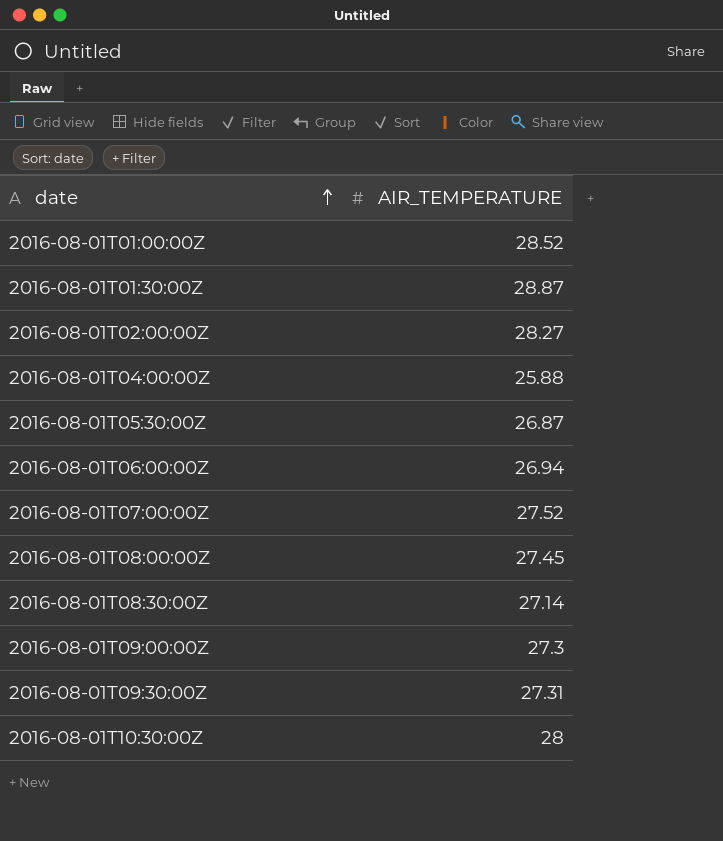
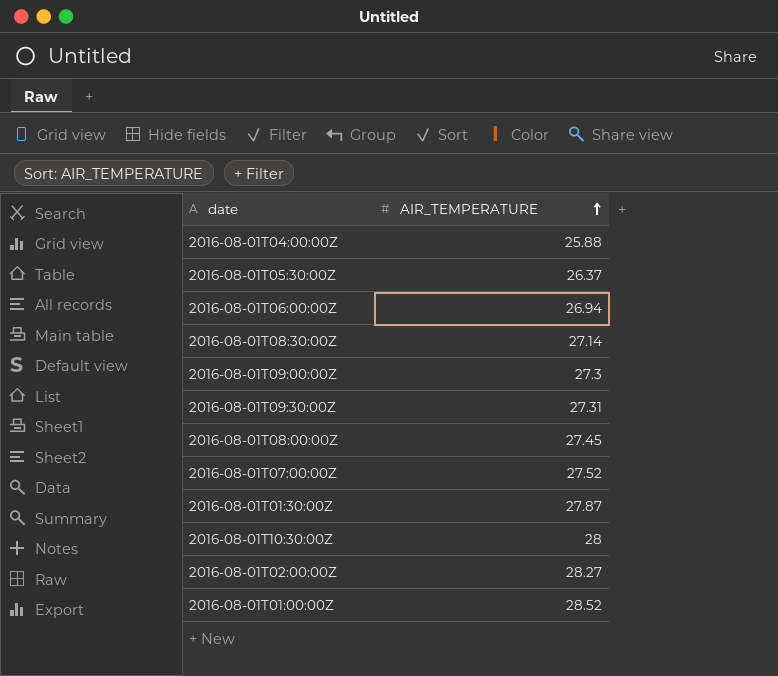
row order: date ascending -> AIR_TEMPERATURE ascending
2016-08-01T05:30:00Z | AIR_TEMPERATURE: 26.87 -> 26.37
2016-08-01T01:30:00Z | AIR_TEMPERATURE: 28.87 -> 27.87

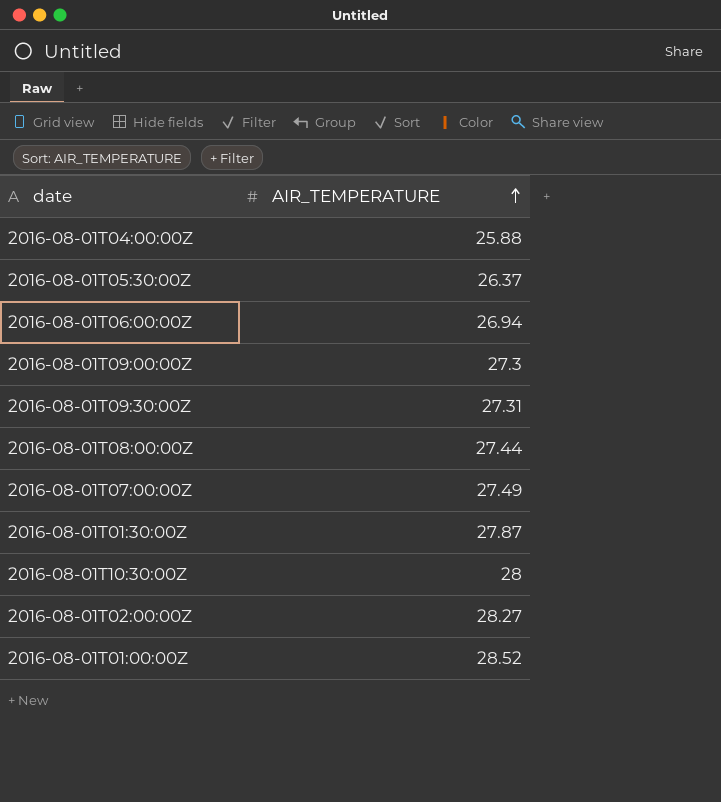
row 2016-08-01T08:30:00Z: 27.14 -> none
2016-08-01T08:00:00Z | AIR_TEMPERATURE: 27.45 -> 27.44
2016-08-01T07:00:00Z | AIR_TEMPERATURE: 27.52 -> 27.49

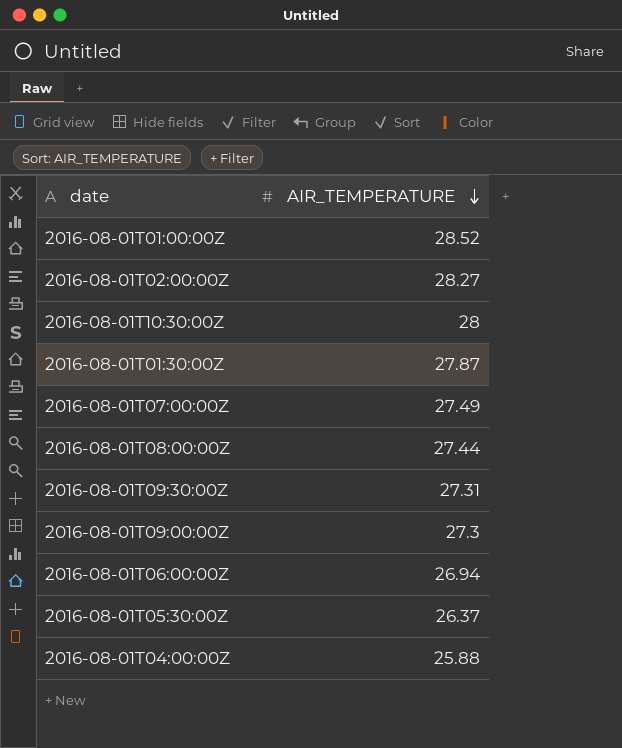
row order: AIR_TEMPERATURE ascending -> AIR_TEMPERATURE descending

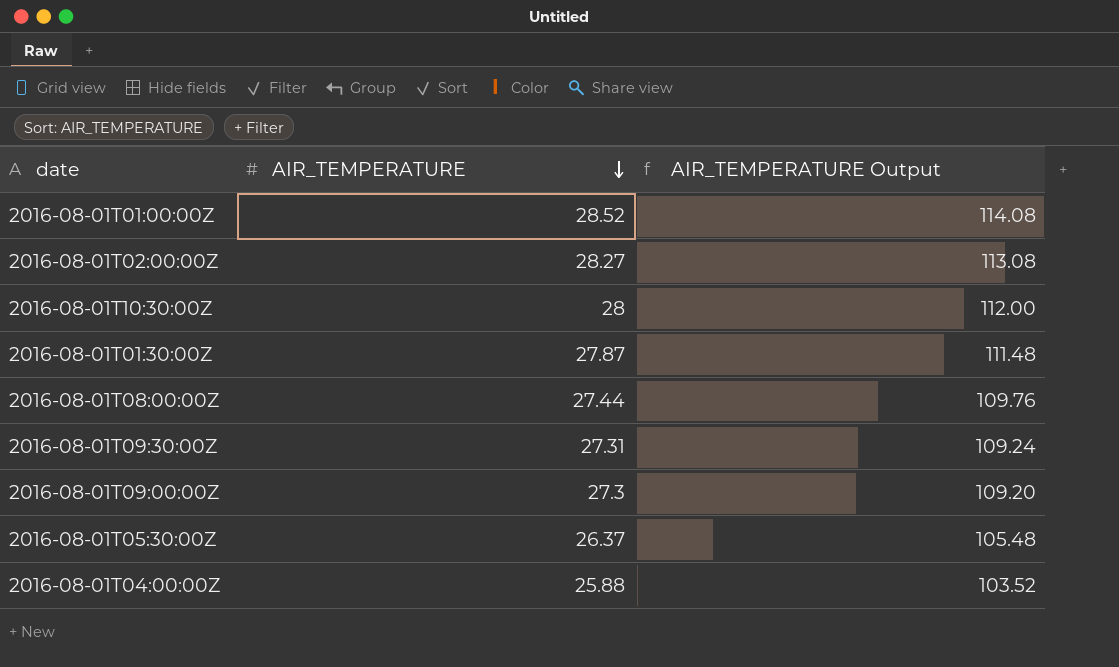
column AIR_TEMPERATURE Output | formula: none -> [AIR_TEMPERATURE] * 4
row 2016-08-01T07:00:00Z: 27.49 -> none
row 2016-08-01T06:00:00Z: 26.94 -> none

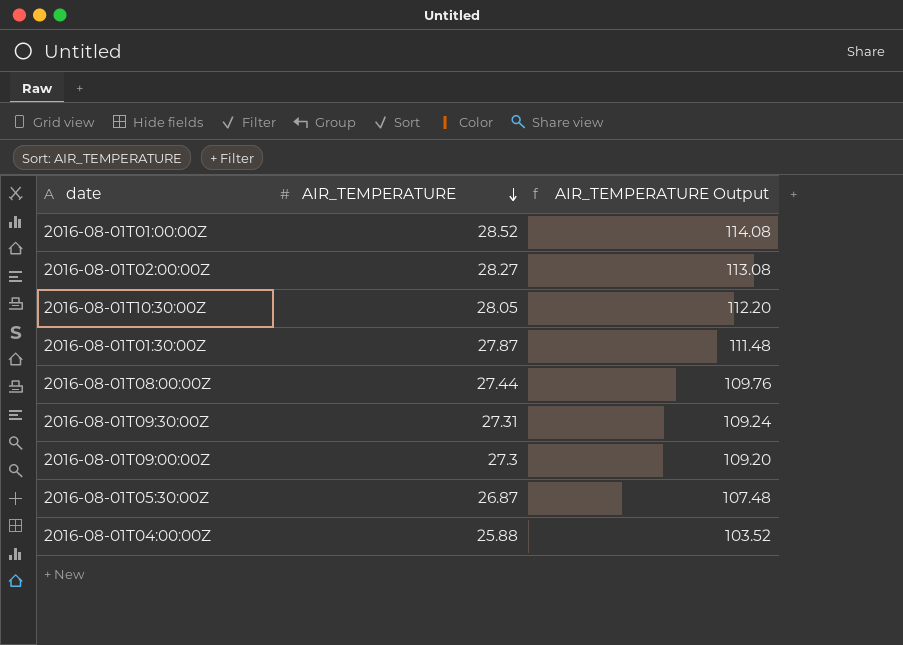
2016-08-01T10:30:00Z | AIR_TEMPERATURE: 28 -> 28.05
2016-08-01T10:30:00Z | AIR_TEMPERATURE Output: 112.00 -> 112.20
2016-08-01T05:30:00Z | AIR_TEMPERATURE: 26.37 -> 26.87
2016-08-01T05:30:00Z | AIR_TEMPERATURE Output: 105.48 -> 107.48

